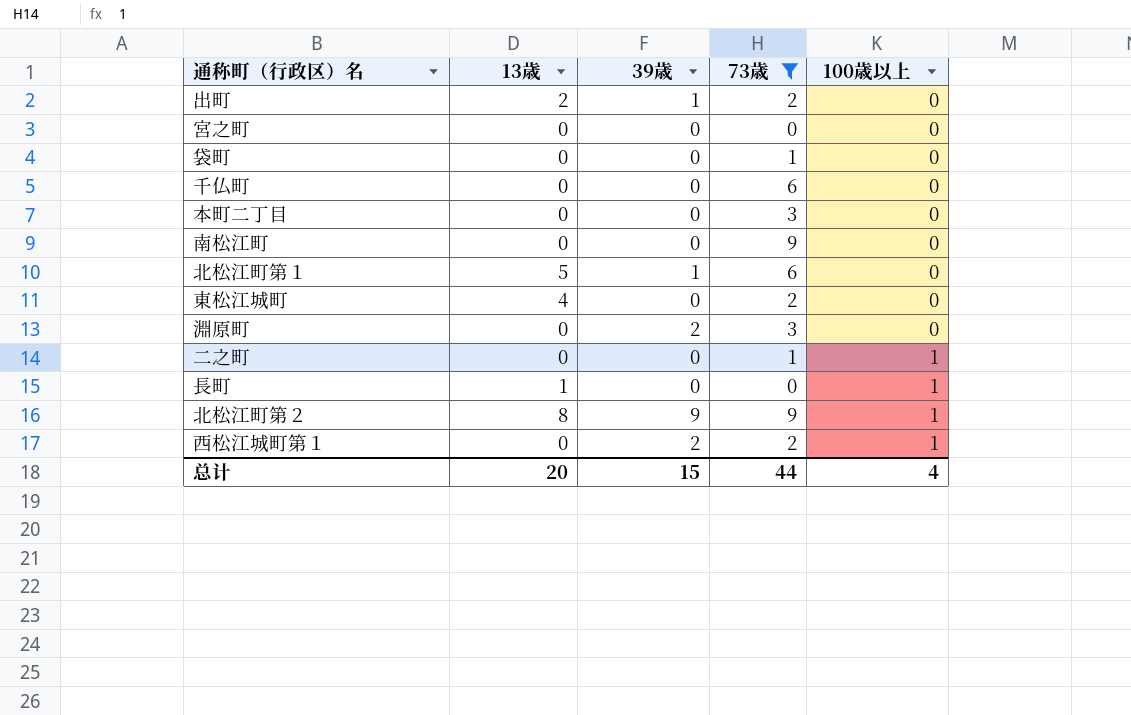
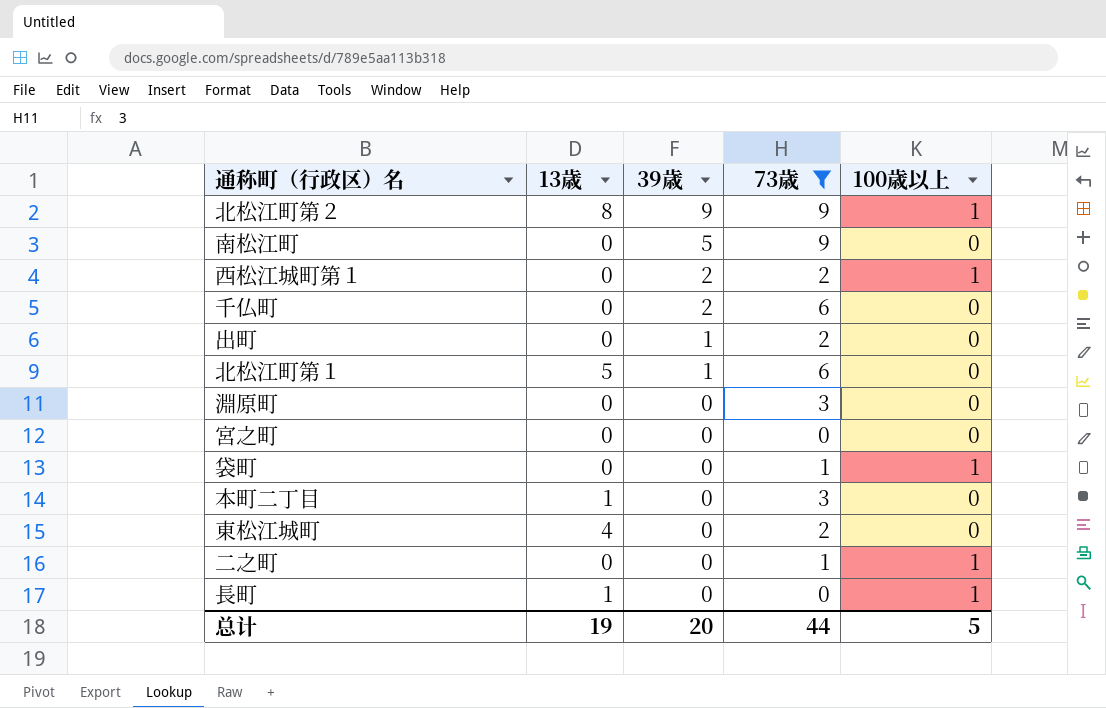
row order: 100歳以上 ascending -> 39歳 descending
南松江町 | 39歳: 0 -> 5
千仏町 | 39歳: 0 -> 2
出町 | 13歳: 2 -> 0
淵原町 | 39歳: 2 -> 0
袋町 | 100歳以上: 0 -> 1
本町二丁目 | 13歳: 0 -> 1
总计 | 13歳: 20 -> 19
总计 | 39歳: 15 -> 20
总计 | 100歳以上: 4 -> 5

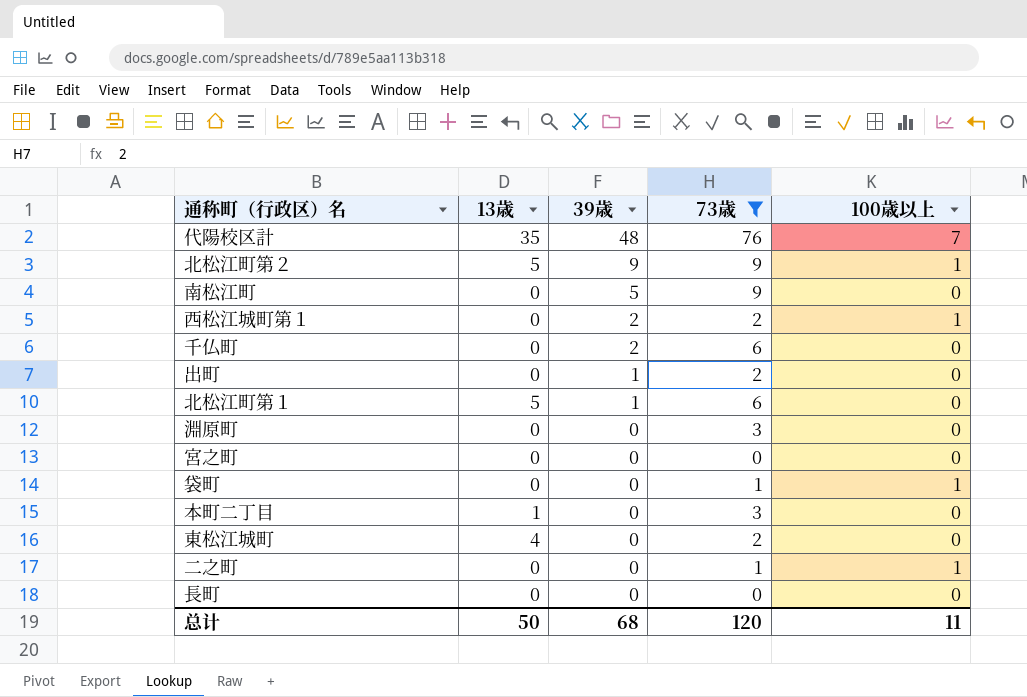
row 代陽校区計: none -> 35 | 48 | 76 | 7
北松江町第２ | 13歳: 8 -> 5
長町 | 13歳: 1 -> 0
長町 | 100歳以上: 1 -> 0
总计 | 13歳: 19 -> 50
总计 | 39歳: 20 -> 68
总计 | 73歳: 44 -> 120
总计 | 100歳以上: 5 -> 11

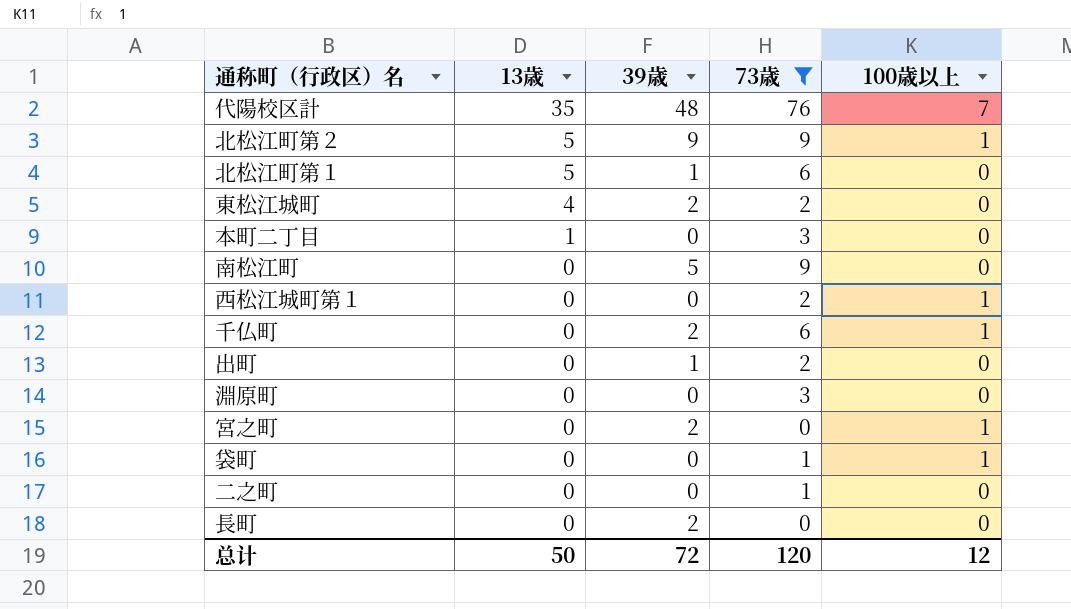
row order: 39歳 descending -> 13歳 descending
東松江城町 | 39歳: 0 -> 2
西松江城町第１ | 39歳: 2 -> 0
千仏町 | 100歳以上: 0 -> 1
宮之町 | 39歳: 0 -> 2
宮之町 | 100歳以上: 0 -> 1
二之町 | 100歳以上: 1 -> 0
長町 | 39歳: 0 -> 2
总计 | 39歳: 68 -> 72
总计 | 100歳以上: 11 -> 12

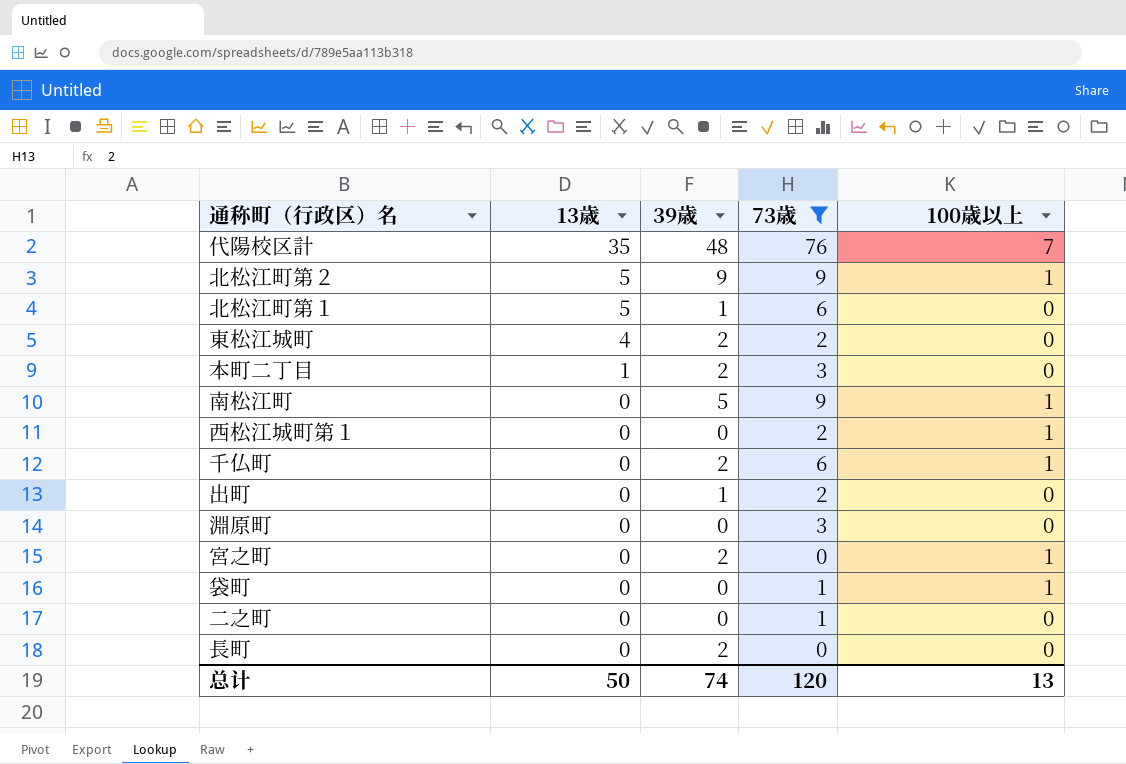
本町二丁目 | 39歳: 0 -> 2
南松江町 | 100歳以上: 0 -> 1
总计 | 39歳: 72 -> 74
总计 | 100歳以上: 12 -> 13

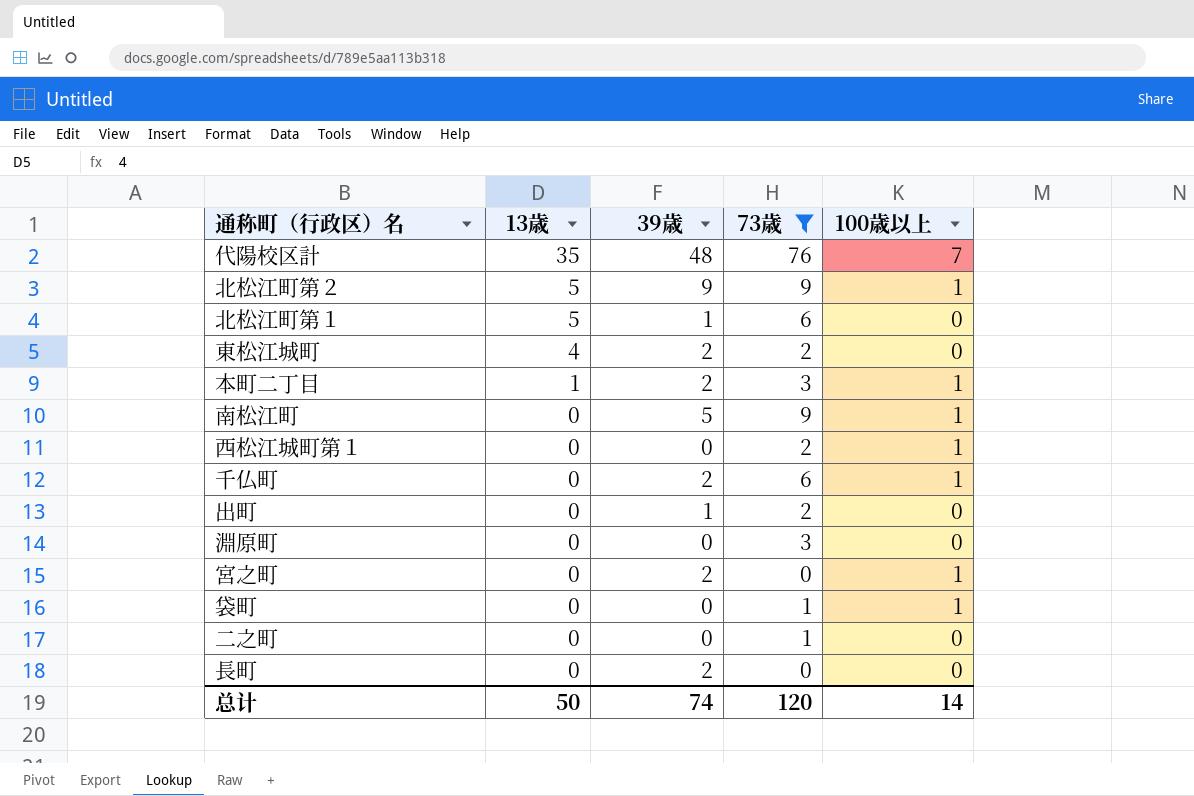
本町二丁目 | 100歳以上: 0 -> 1
总计 | 100歳以上: 13 -> 14

